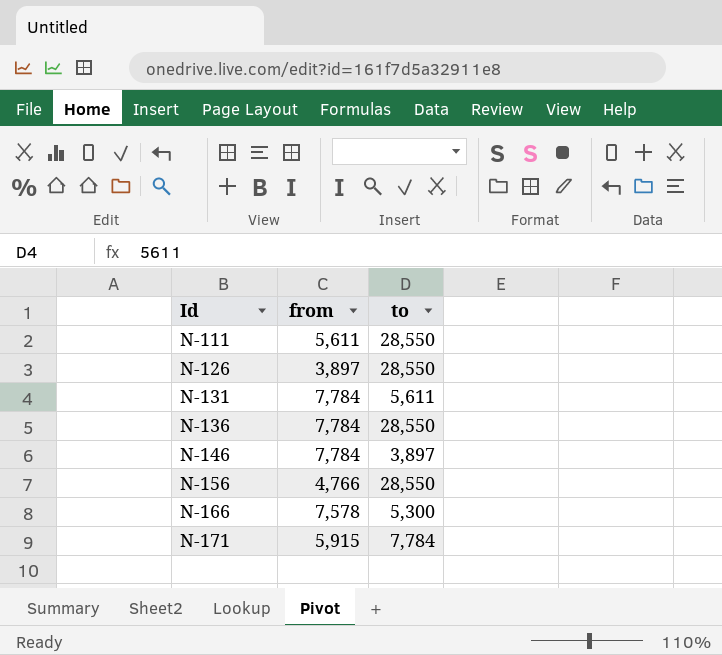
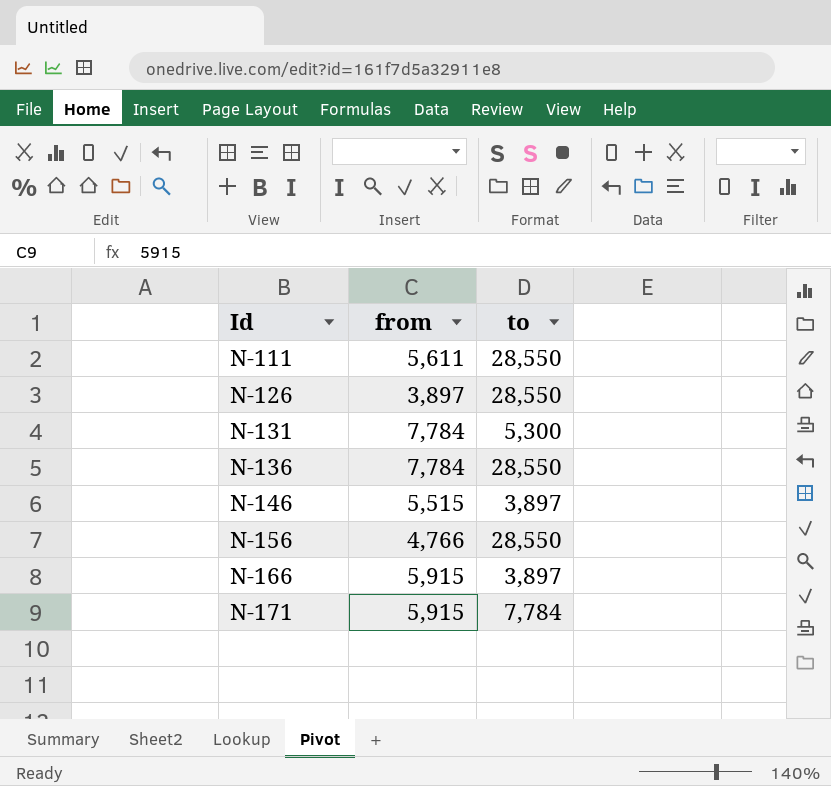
N-131 | to: 5,611 -> 5,300
N-146 | from: 7,784 -> 5,515
N-166 | from: 7,578 -> 5,915
N-166 | to: 5,300 -> 3,897

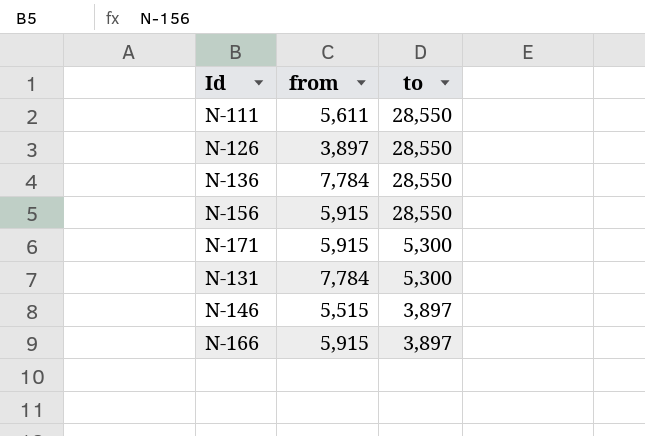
row order: Id ascending -> to descending
N-156 | from: 4,766 -> 5,915
N-171 | to: 7,784 -> 5,300

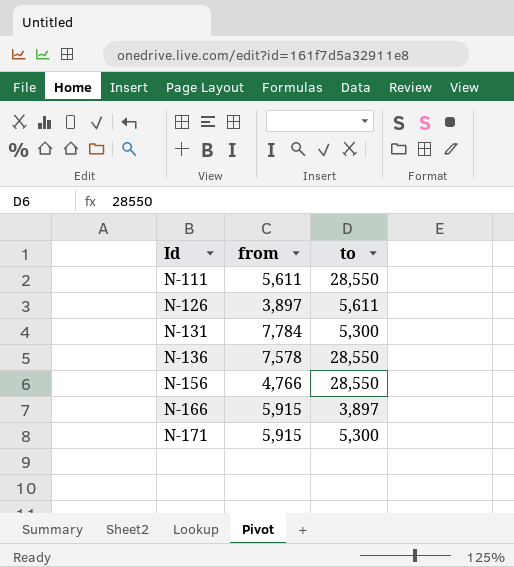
row order: to descending -> Id ascending
row N-146: 5,515 | 3,897 -> none
N-126 | to: 28,550 -> 5,611
N-136 | from: 7,784 -> 7,578
N-156 | from: 5,915 -> 4,766

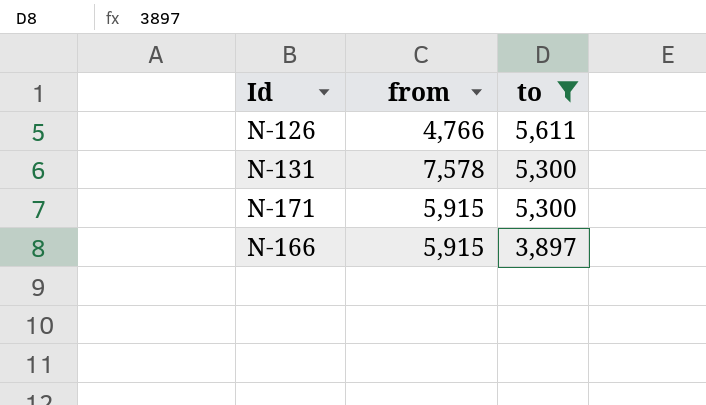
filter: none -> to != 28,550
row order: Id ascending -> to descending
N-126 | from: 3,897 -> 4,766
N-131 | from: 7,784 -> 7,578

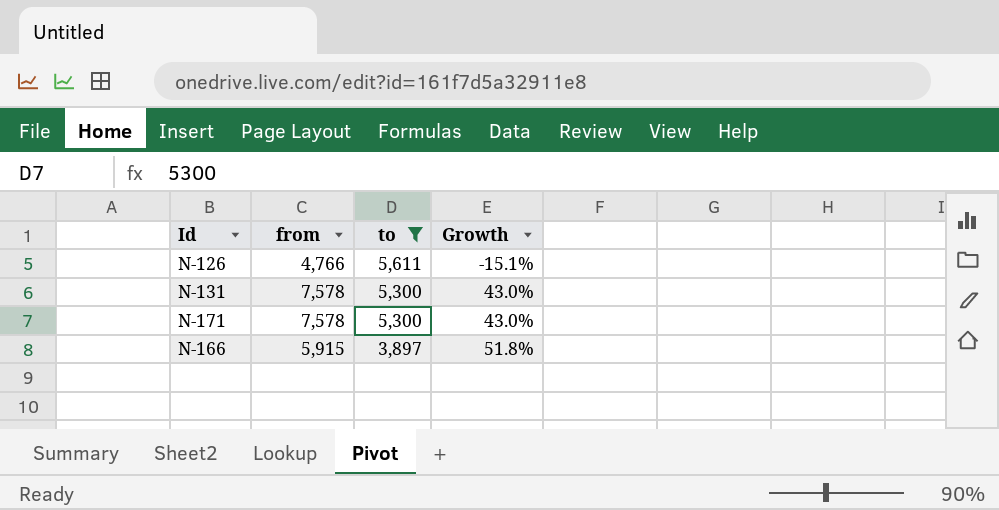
column Growth | formula: none -> ([from] - [to]) / [to]
N-171 | from: 5,915 -> 7,578

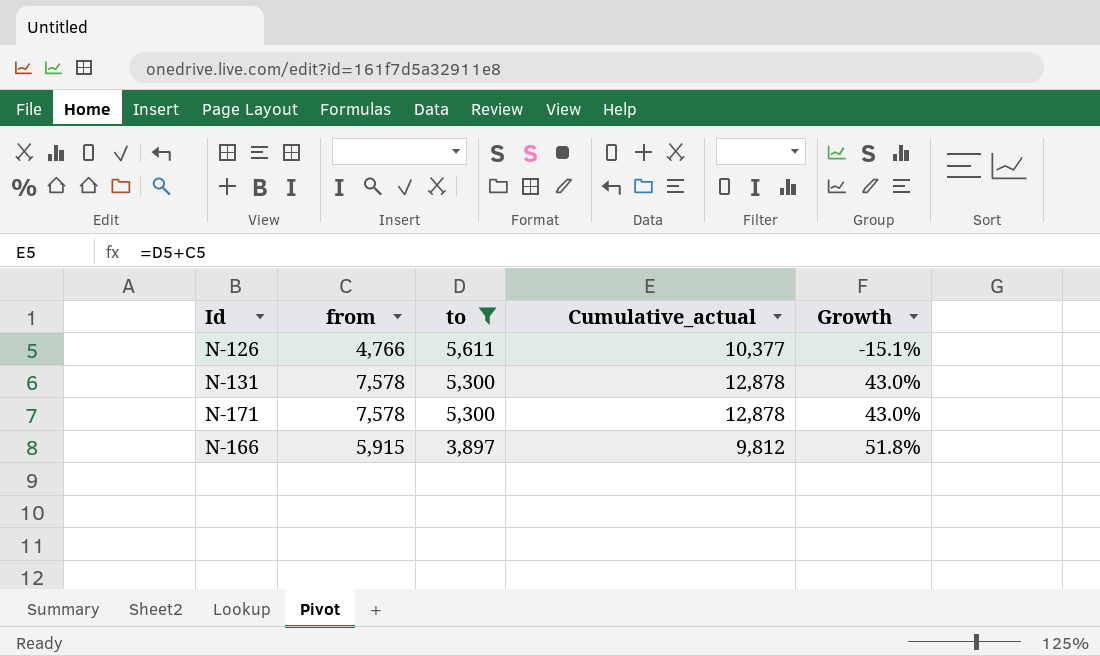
column Cumulative_actual | formula: none -> [from] + [to]

